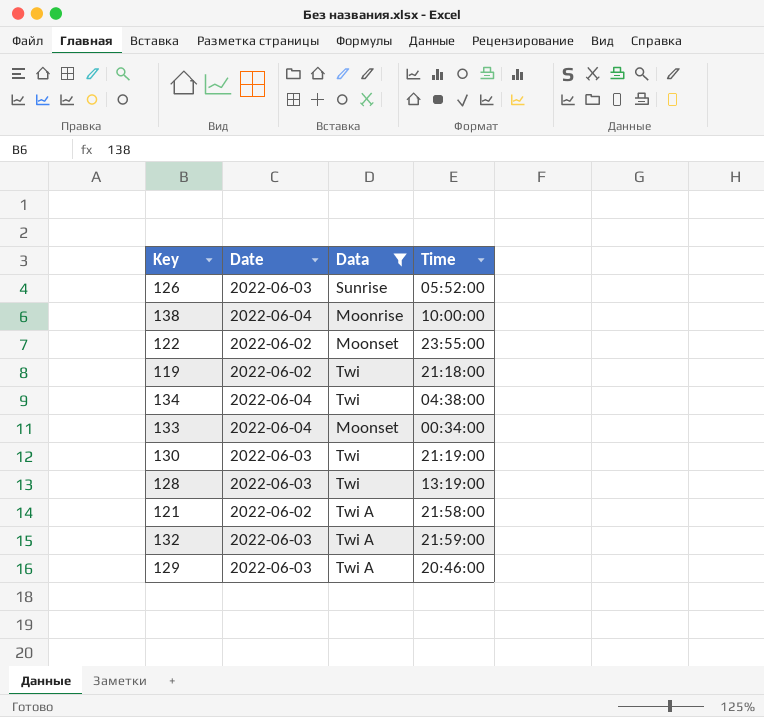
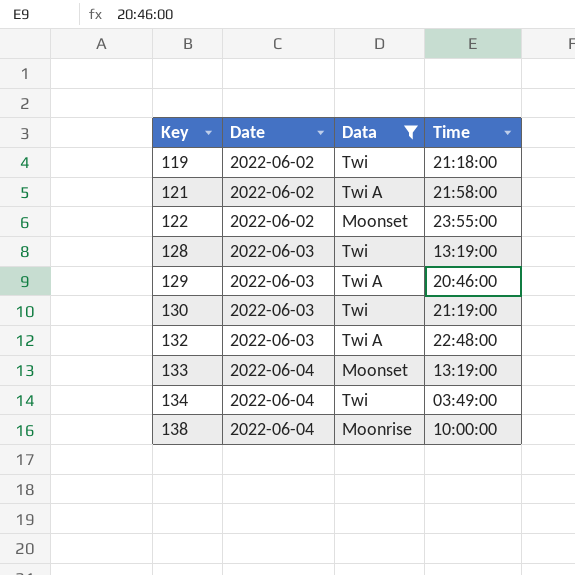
row order: none -> Key ascending
row 126: 2022-06-03 | Sunrise | 05:52:00 -> none
132 | Time: 21:59:00 -> 22:48:00
133 | Time: 00:34:00 -> 13:19:00
134 | Time: 04:38:00 -> 03:49:00

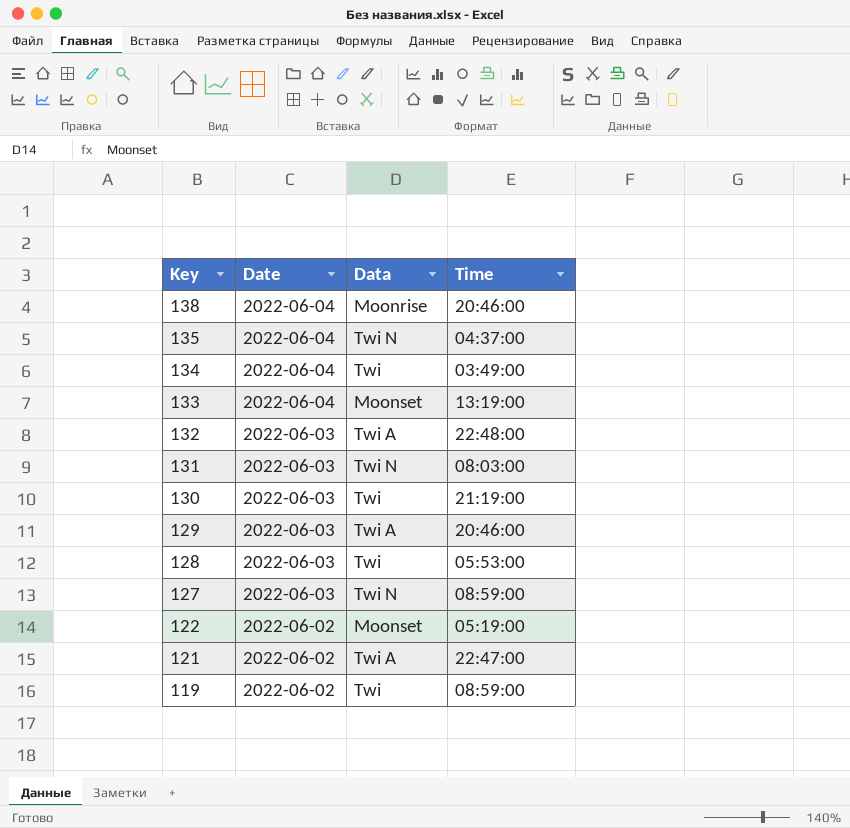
filter: Data != Twi N -> none
row order: Key ascending -> Key descending
138 | Time: 10:00:00 -> 20:46:00
128 | Time: 13:19:00 -> 05:53:00
122 | Time: 23:55:00 -> 05:19:00
121 | Time: 21:58:00 -> 22:47:00
119 | Time: 21:18:00 -> 08:59:00

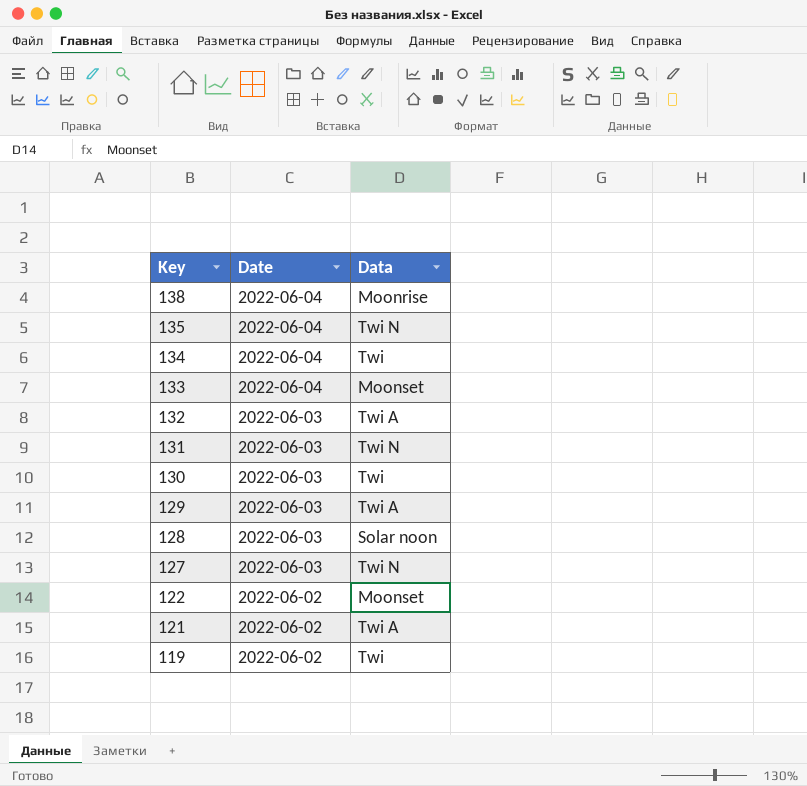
column Time | position: 4 -> none
128 | Data: Twi -> Solar noon

